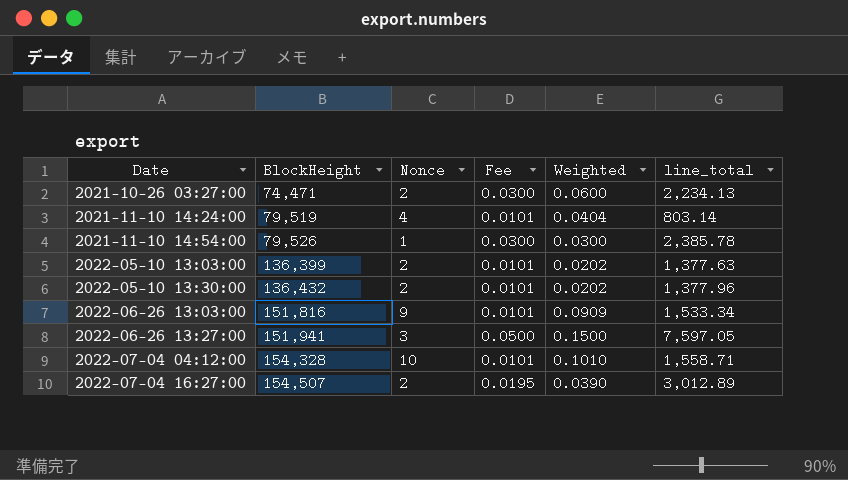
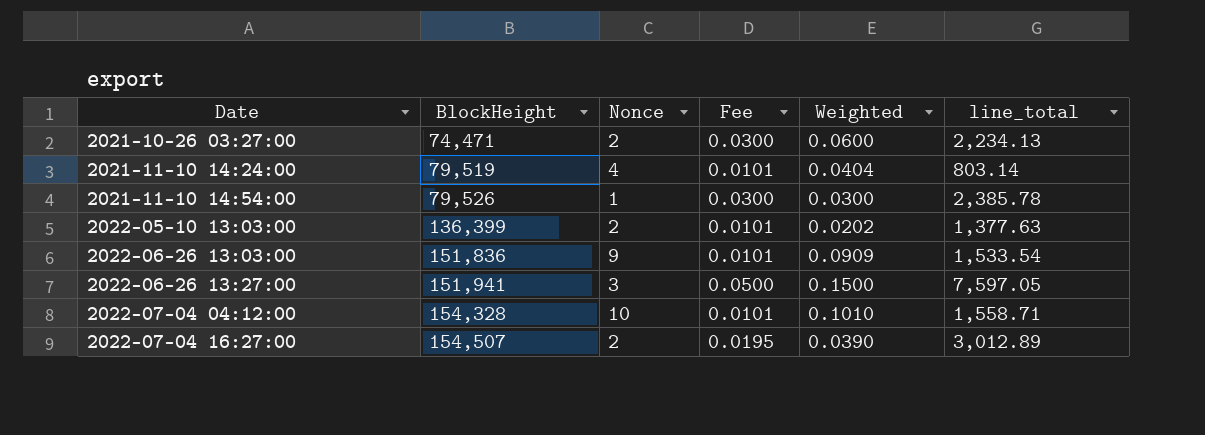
row 2022-05-10 13:30:00: 136,432 | 2 | 0.0101 | 0.0202 | 1,377.96 -> none
2022-06-26 13:03:00 | BlockHeight: 151,816 -> 151,836
2022-06-26 13:03:00 | line_total: 1,533.34 -> 1,533.54

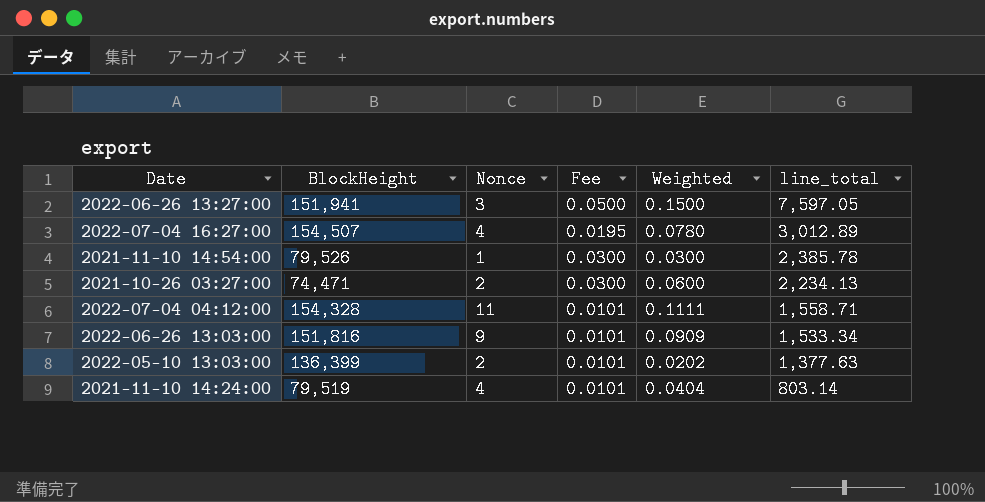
row order: Date ascending -> line_total descending
2022-07-04 16:27:00 | Nonce: 2 -> 4
2022-07-04 16:27:00 | Weighted: 0.0390 -> 0.0780
2022-07-04 04:12:00 | Nonce: 10 -> 11
2022-07-04 04:12:00 | Weighted: 0.1010 -> 0.1111
2022-06-26 13:03:00 | BlockHeight: 151,836 -> 151,816
2022-06-26 13:03:00 | line_total: 1,533.54 -> 1,533.34

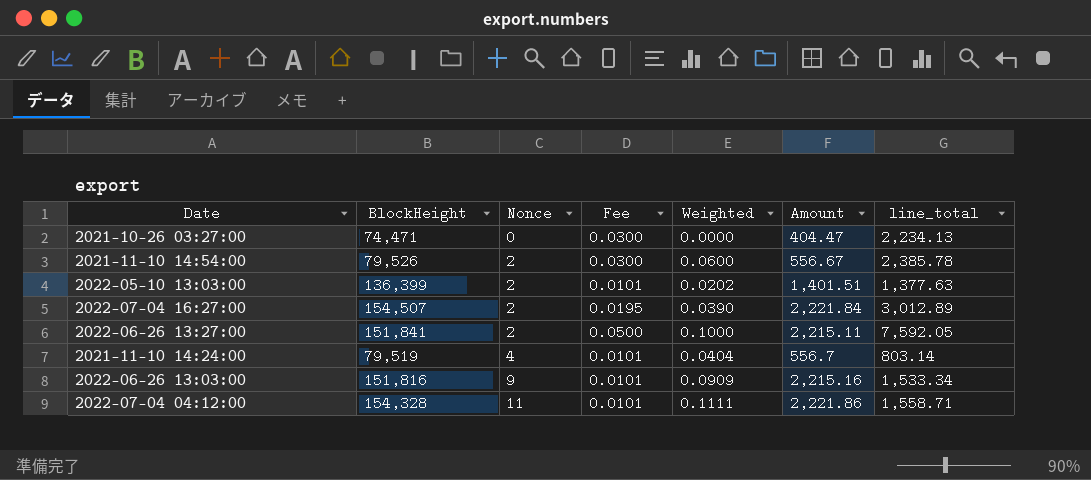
row order: line_total descending -> Nonce ascending
column Amount | position: none -> 6
2021-10-26 03:27:00 | Nonce: 2 -> 0
2021-10-26 03:27:00 | Weighted: 0.0600 -> 0.0000
2021-11-10 14:54:00 | Nonce: 1 -> 2
2021-11-10 14:54:00 | Weighted: 0.0300 -> 0.0600
2022-07-04 16:27:00 | Nonce: 4 -> 2
2022-07-04 16:27:00 | Weighted: 0.0780 -> 0.0390
2022-06-26 13:27:00 | BlockHeight: 151,941 -> 151,841
2022-06-26 13:27:00 | Nonce: 3 -> 2
2022-06-26 13:27:00 | Weighted: 0.1500 -> 0.1000
2022-06-26 13:27:00 | line_total: 7,597.05 -> 7,592.05

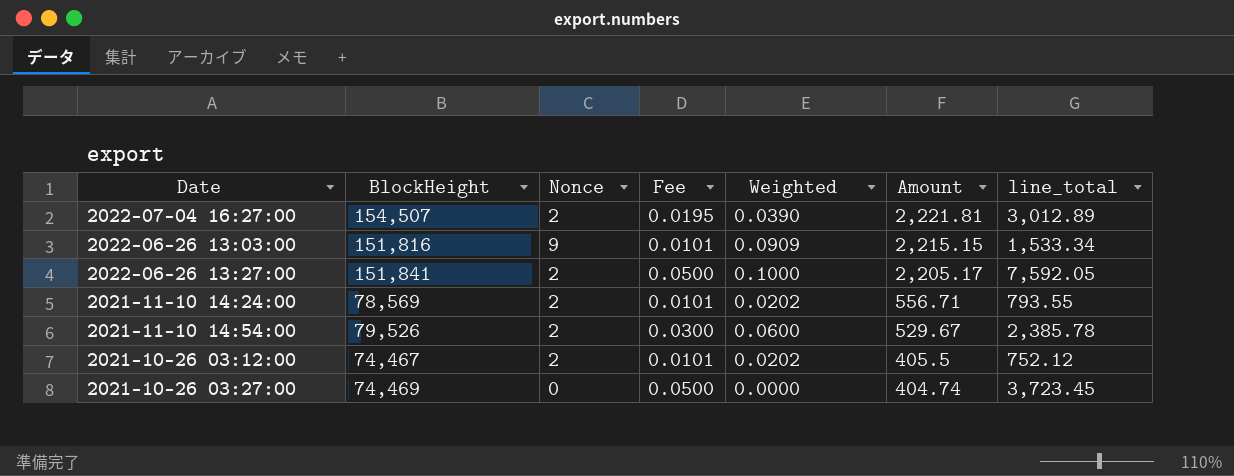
row order: Nonce ascending -> Amount descending
row 2022-05-10 13:03:00: 136,399 | 2 | 0.0101 | 0.0202 | 1,401.51 | 1,377.63 -> none
row 2022-07-04 04:12:00: 154,328 | 11 | 0.0101 | 0.1111 | 2,221.86 | 1,558.71 -> none
2022-07-04 16:27:00 | Amount: 2,221.84 -> 2,221.81
2022-06-26 13:03:00 | Amount: 2,215.16 -> 2,215.15
2022-06-26 13:27:00 | Amount: 2,215.11 -> 2,205.17
2021-11-10 14:24:00 | BlockHeight: 79,519 -> 78,569
2021-11-10 14:24:00 | Nonce: 4 -> 2
2021-11-10 14:24:00 | Weighted: 0.0404 -> 0.0202
2021-11-10 14:24:00 | Amount: 556.7 -> 556.71
2021-11-10 14:24:00 | line_total: 803.14 -> 793.55
2021-11-10 14:54:00 | Amount: 556.67 -> 529.67
row 2021-10-26 03:12:00: none -> 74,467 | 2 | 0.0101 | 0.0202 | 405.5 | 752.12
2021-10-26 03:27:00 | BlockHeight: 74,471 -> 74,469
2021-10-26 03:27:00 | Fee: 0.0300 -> 0.0500
2021-10-26 03:27:00 | Amount: 404.47 -> 404.74
2021-10-26 03:27:00 | line_total: 2,234.13 -> 3,723.45

